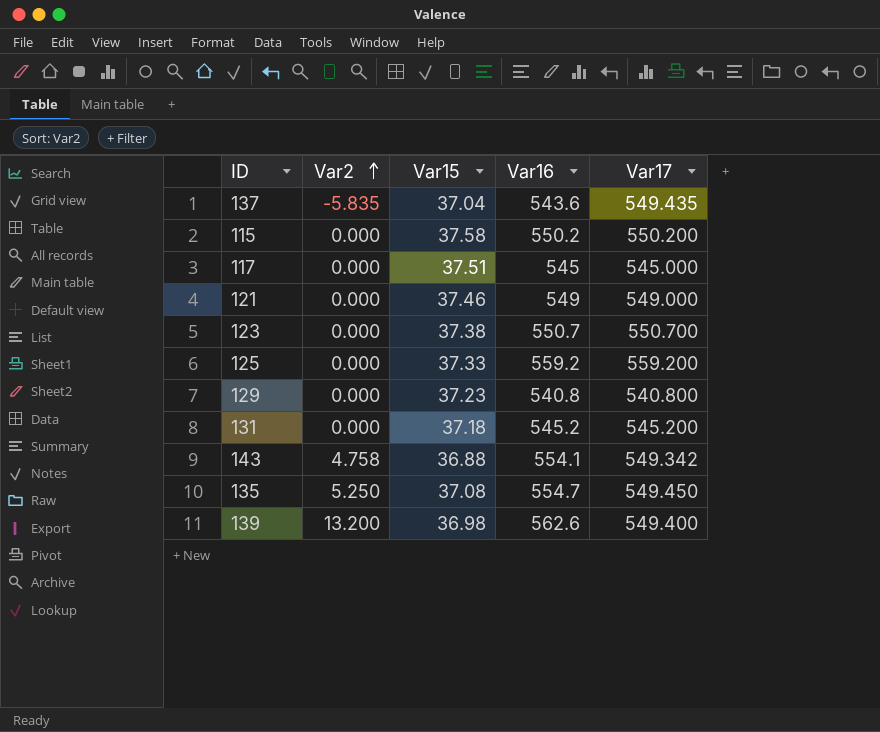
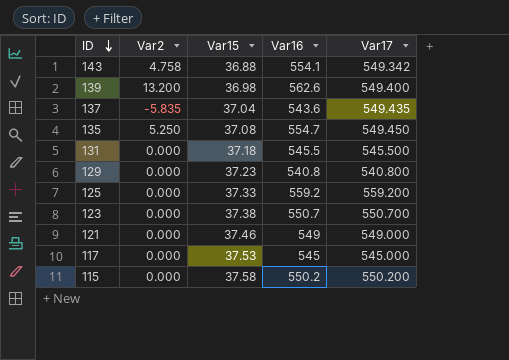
row order: Var2 ascending -> ID descending
131 | Var16: 545.2 -> 545.5
131 | Var17: 545.200 -> 545.500
117 | Var15: 37.51 -> 37.53

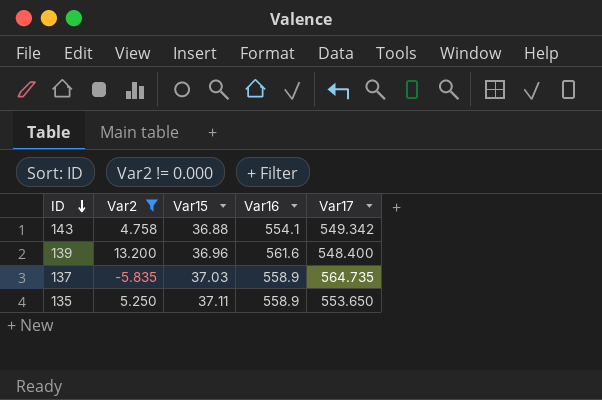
filter: none -> Var2 != 0.000
139 | Var15: 36.98 -> 36.96
139 | Var16: 562.6 -> 561.6
139 | Var17: 549.400 -> 548.400
137 | Var15: 37.04 -> 37.03
137 | Var16: 543.6 -> 558.9
137 | Var17: 549.435 -> 564.735
135 | Var15: 37.08 -> 37.11
135 | Var16: 554.7 -> 558.9
135 | Var17: 549.450 -> 553.650

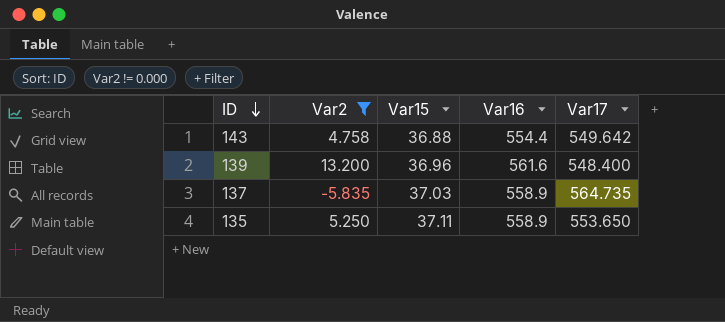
143 | Var16: 554.1 -> 554.4
143 | Var17: 549.342 -> 549.642

